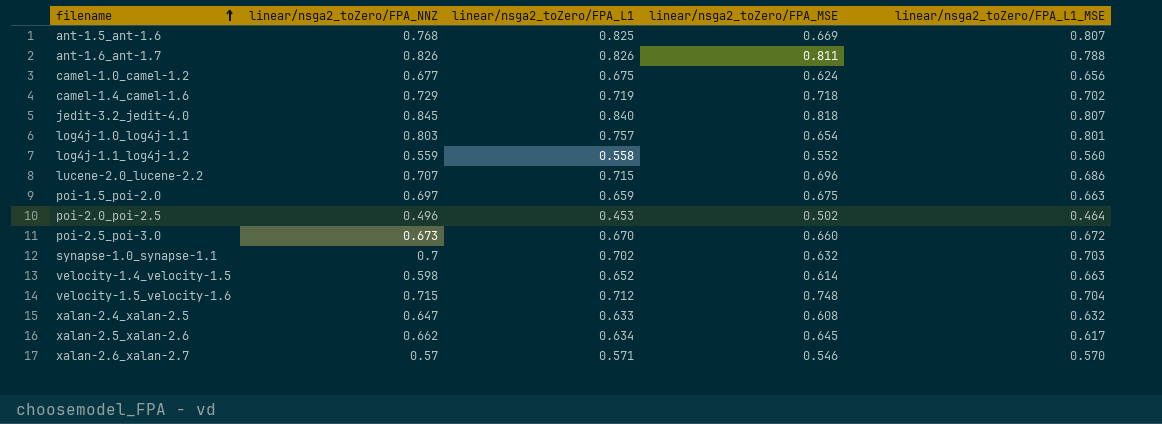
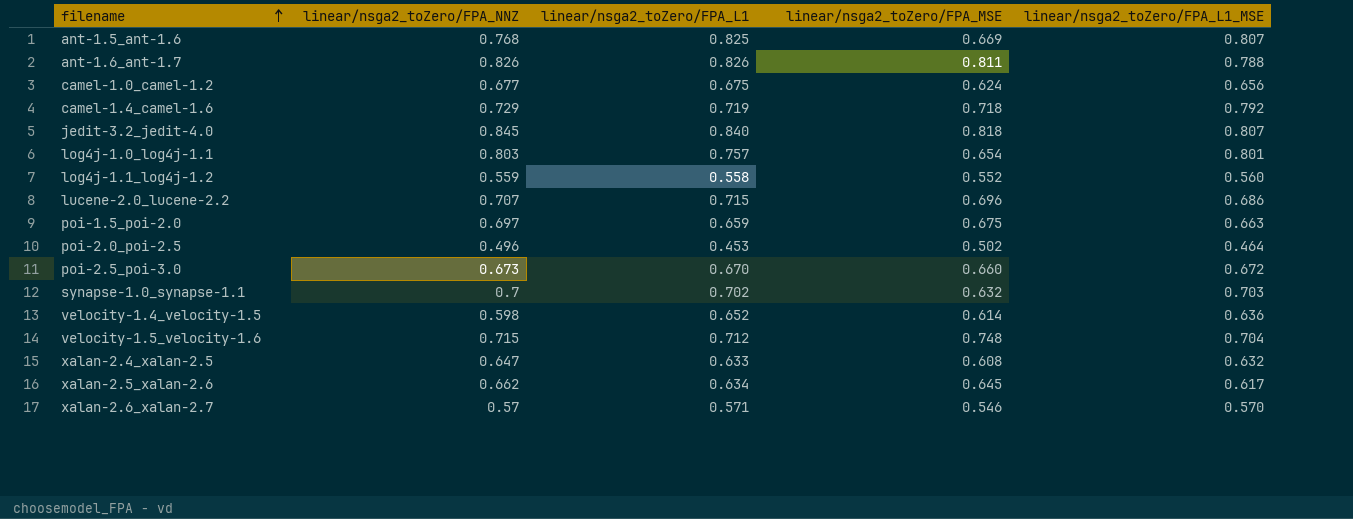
camel-1.4_camel-1.6 | linear/nsga2_toZero/FPA_L1_MSE: 0.702 -> 0.792
velocity-1.4_velocity-1.5 | linear/nsga2_toZero/FPA_L1_MSE: 0.663 -> 0.636

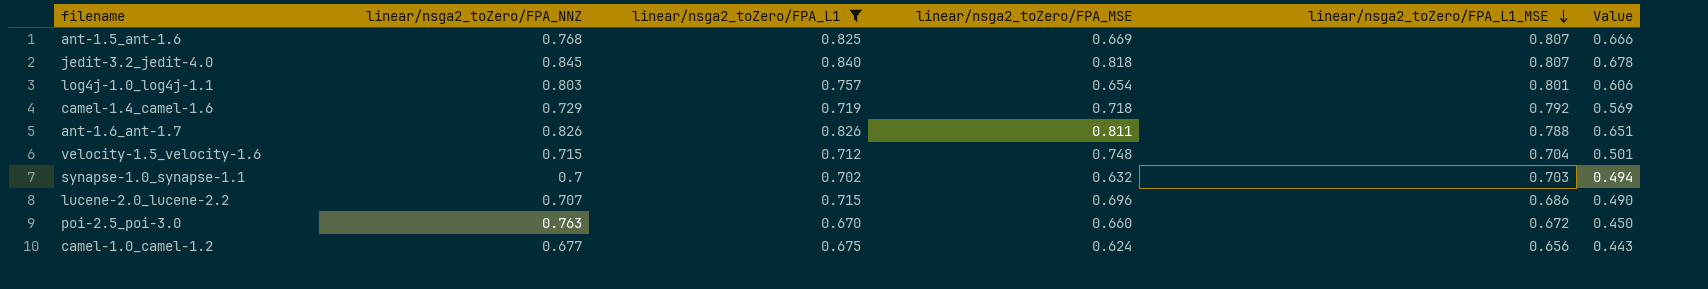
filter: none -> linear/nsga2_toZero/FPA_L1 >= 0.670
row order: filename ascending -> linear/nsga2_toZero/FPA_L1_MSE descending
column Value | formula: none -> [linear/nsga2_toZero/FPA_L1] * [linear/nsga2_toZero/FPA_L1_MSE]
poi-2.5_poi-3.0 | linear/nsga2_toZero/FPA_NNZ: 0.673 -> 0.763

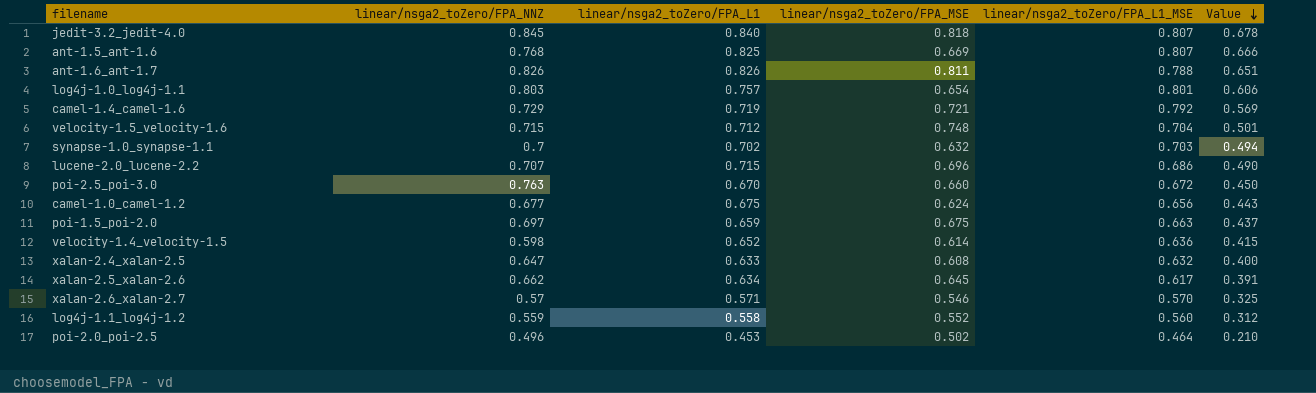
filter: linear/nsga2_toZero/FPA_L1 >= 0.670 -> none
row order: linear/nsga2_toZero/FPA_L1_MSE descending -> Value descending
camel-1.4_camel-1.6 | linear/nsga2_toZero/FPA_MSE: 0.718 -> 0.721

